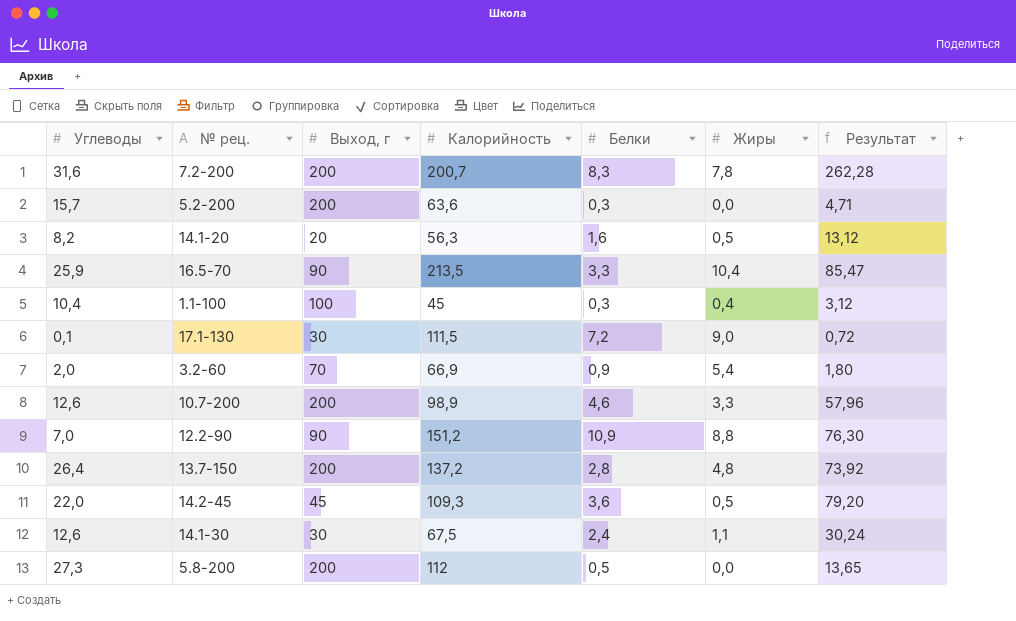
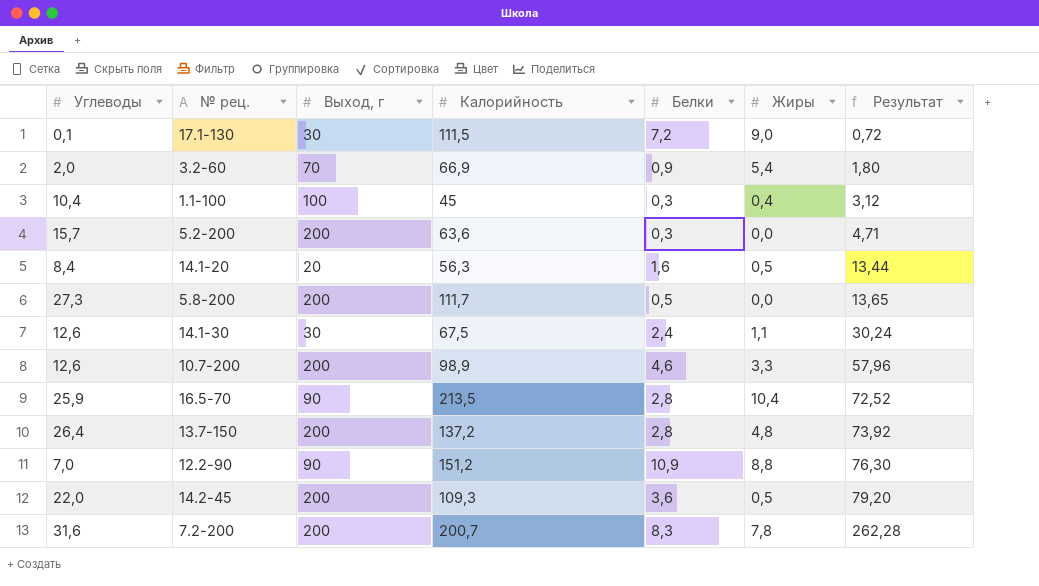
row order: none -> Результат ascending
14.1-20 | Углеводы: 8,2 -> 8,4
14.1-20 | Результат: 13,12 -> 13,44
5.8-200 | Калорийность: 112 -> 111,7
16.5-70 | Белки: 3,3 -> 2,8
16.5-70 | Результат: 85,47 -> 72,52
14.2-45 | Выход, г: 45 -> 200

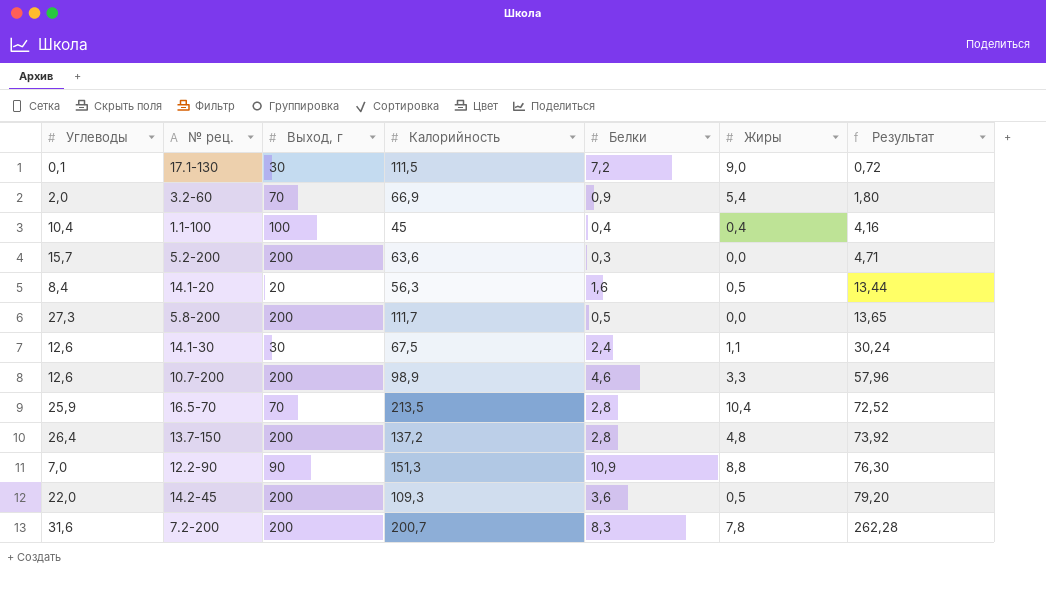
1.1-100 | Белки: 0,3 -> 0,4
1.1-100 | Результат: 3,12 -> 4,16
16.5-70 | Выход, г: 90 -> 70
12.2-90 | Калорийность: 151,2 -> 151,3

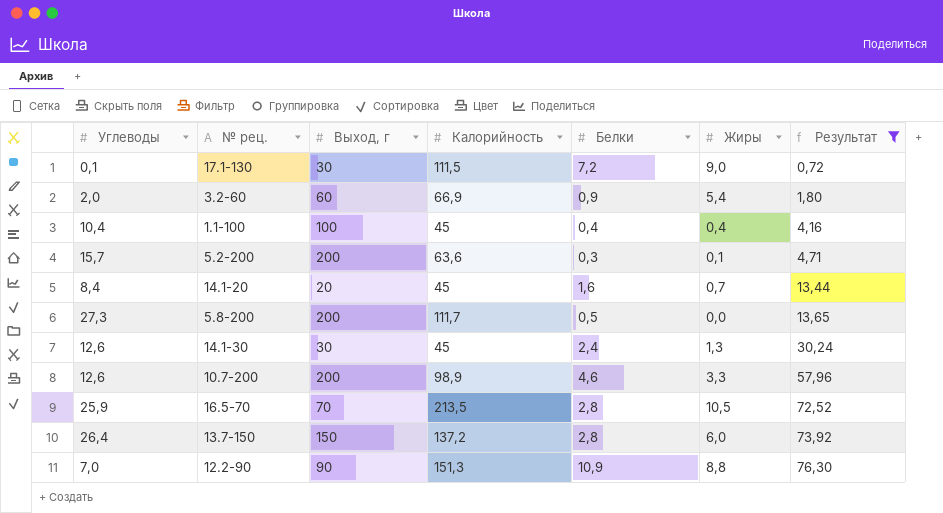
filter: none -> Результат <= 76,30
3.2-60 | Выход, г: 70 -> 60
5.2-200 | Жиры: 0,0 -> 0,1
14.1-20 | Калорийность: 56,3 -> 45
14.1-20 | Жиры: 0,5 -> 0,7
14.1-30 | Калорийность: 67,5 -> 45
14.1-30 | Жиры: 1,1 -> 1,3
16.5-70 | Жиры: 10,4 -> 10,5
13.7-150 | Выход, г: 200 -> 150
13.7-150 | Жиры: 4,8 -> 6,0

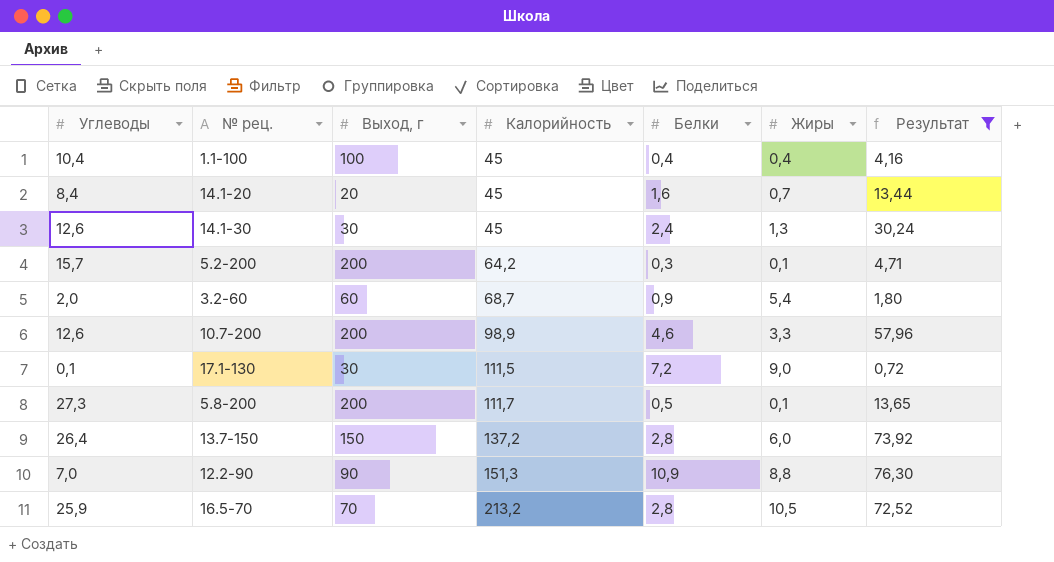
row order: Результат ascending -> Калорийность ascending
5.2-200 | Калорийность: 63,6 -> 64,2
3.2-60 | Калорийность: 66,9 -> 68,7
5.8-200 | Жиры: 0,0 -> 0,1
16.5-70 | Калорийность: 213,5 -> 213,2

